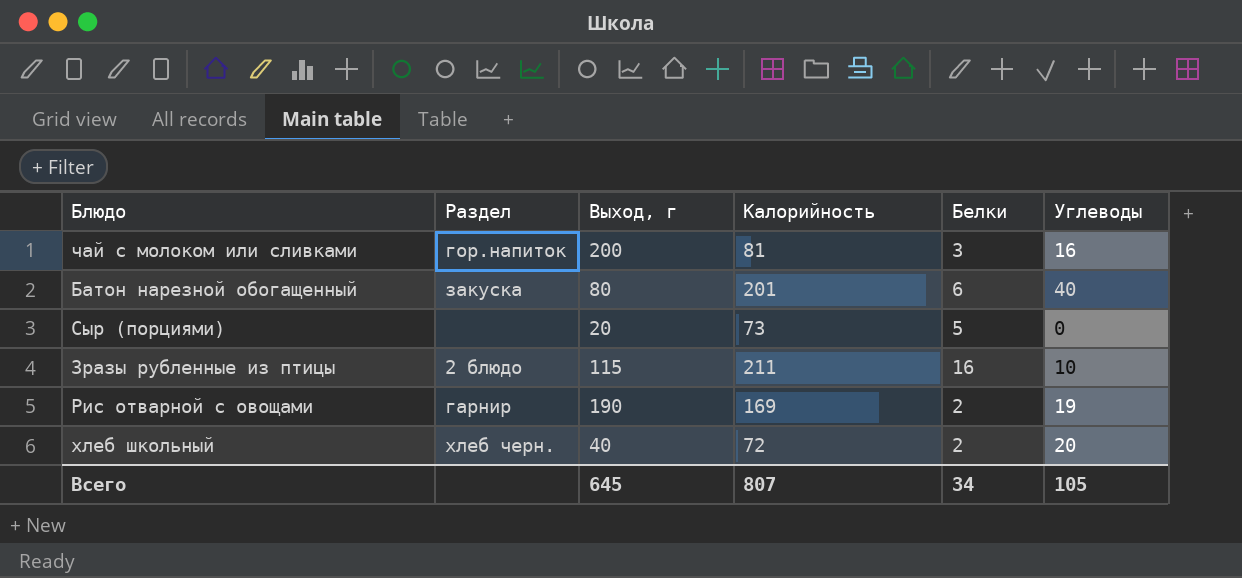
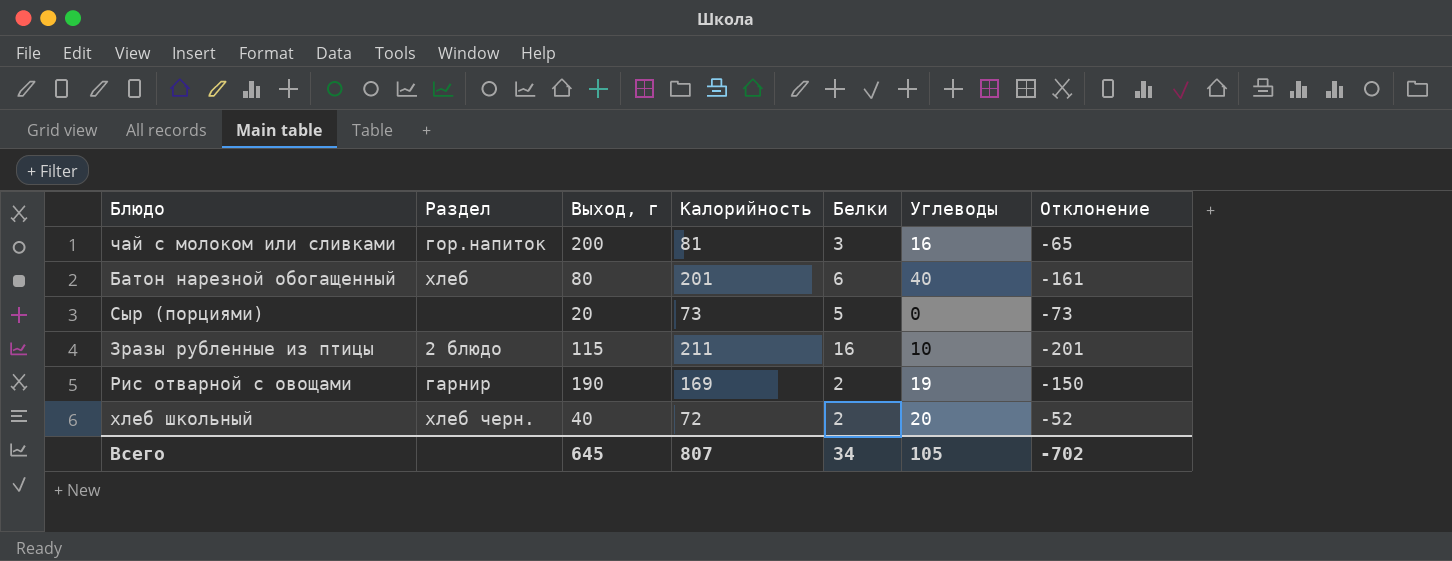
column Отклонение | formula: none -> [Углеводы] - [Калорийность]
Батон нарезной обогащенный | Раздел: закуска -> хлеб

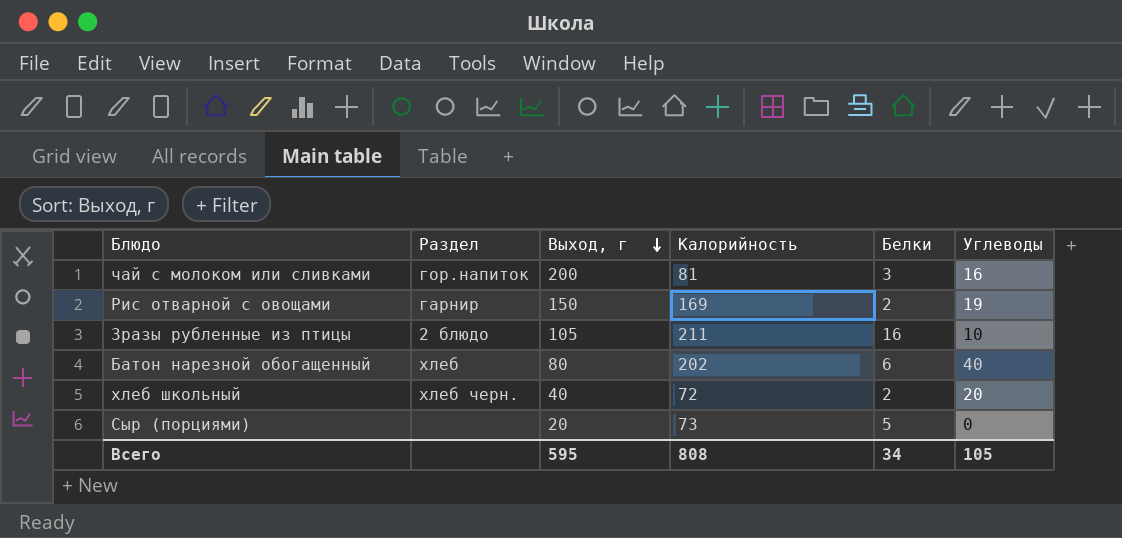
row order: none -> Выход, г descending
column Отклонение | formula: [Углеводы] - [Калорийность] -> none
Рис отварной с овощами | Выход, г: 190 -> 150
Зразы рубленные из птицы | Выход, г: 115 -> 105
Батон нарезной обогащенный | Калорийность: 201 -> 202
Всего | Выход, г: 645 -> 595
Всего | Калорийность: 807 -> 808

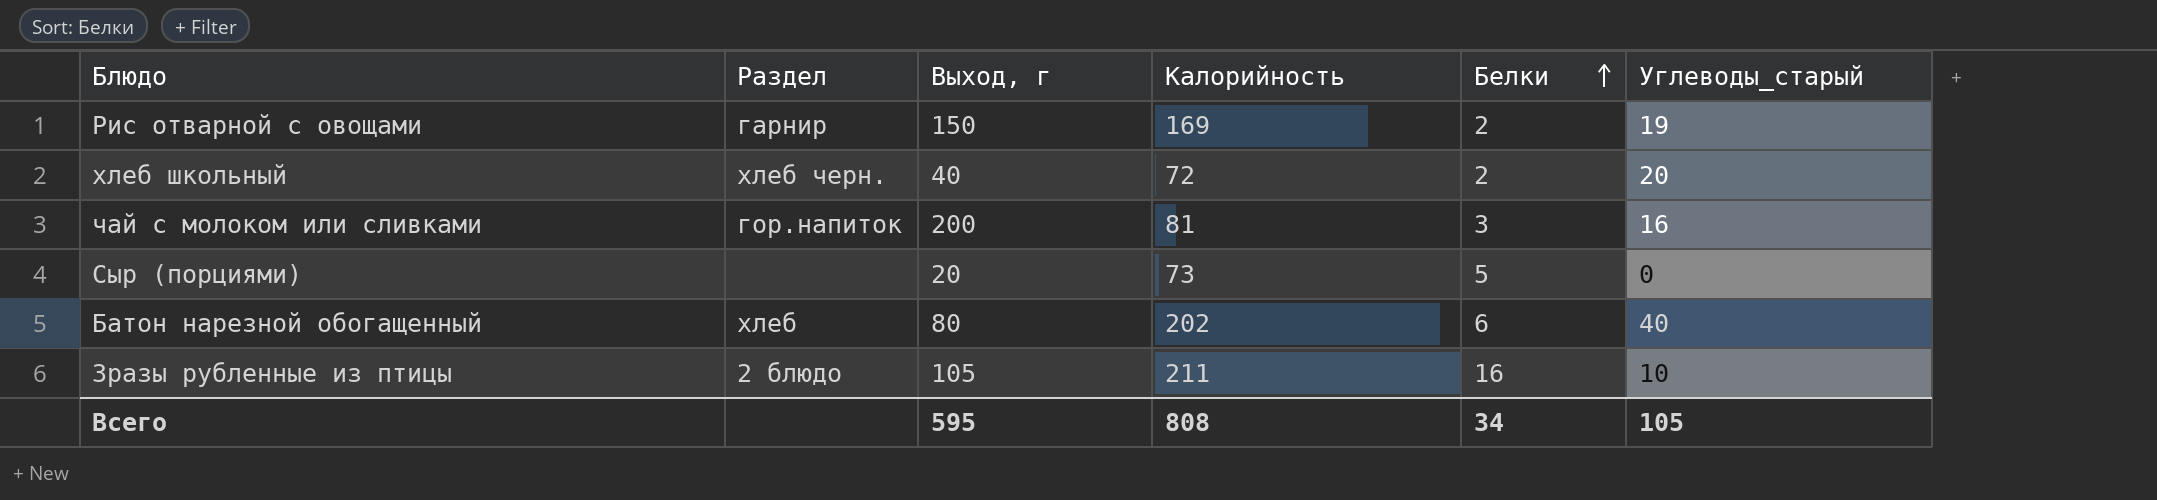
row order: Выход, г descending -> Белки ascending
column name: Углеводы -> Углеводы_старый

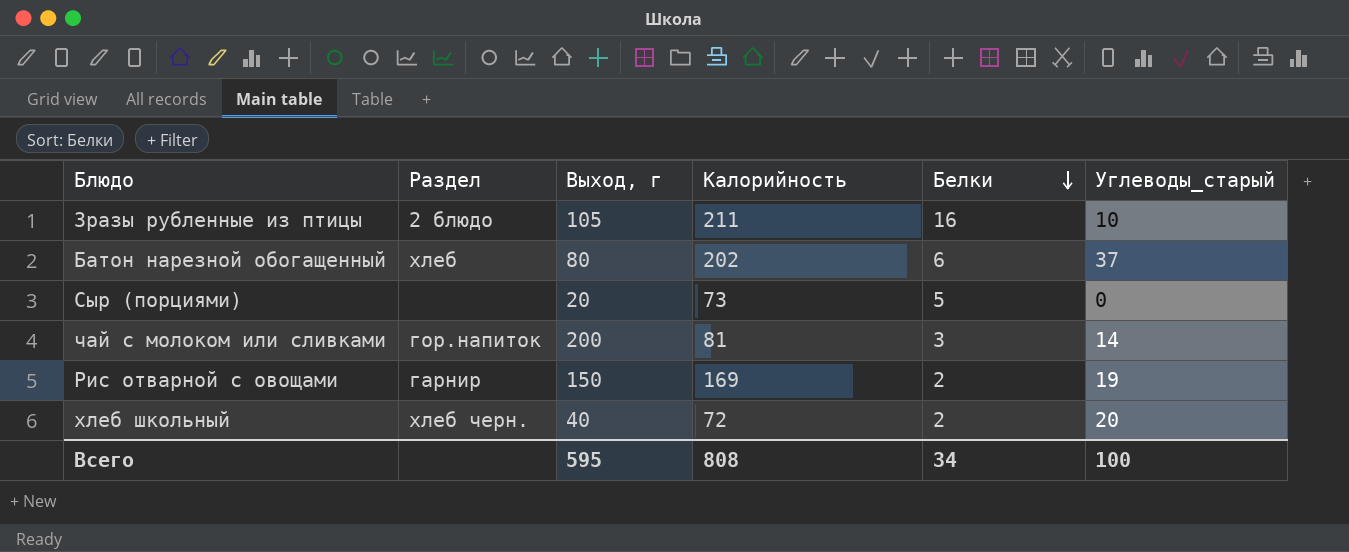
row order: Белки ascending -> Белки descending
Батон нарезной обогащенный | Углеводы_старый: 40 -> 37
чай с молоком или сливками | Углеводы_старый: 16 -> 14
Всего | Углеводы_старый: 105 -> 100

